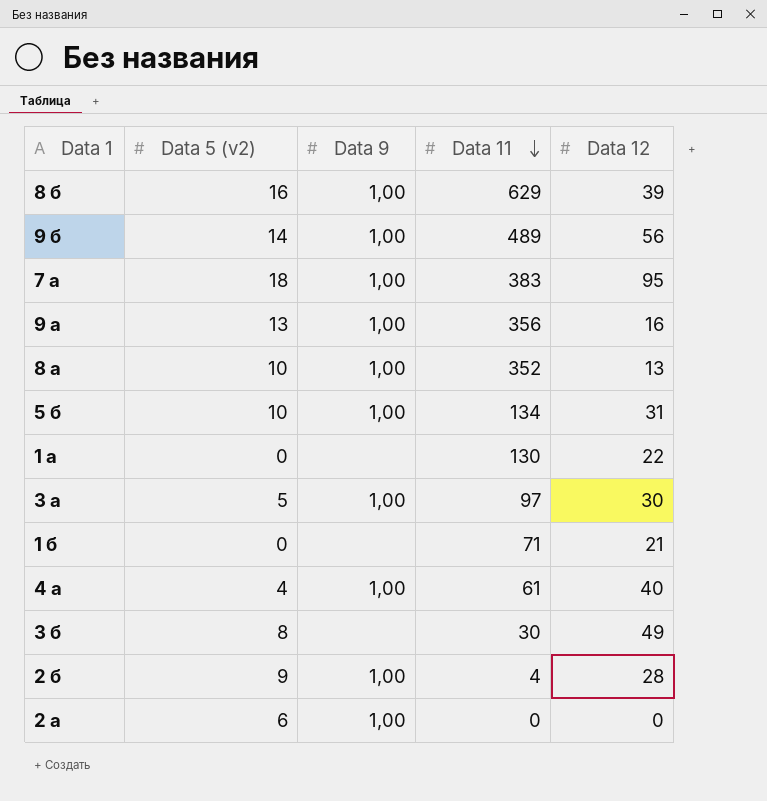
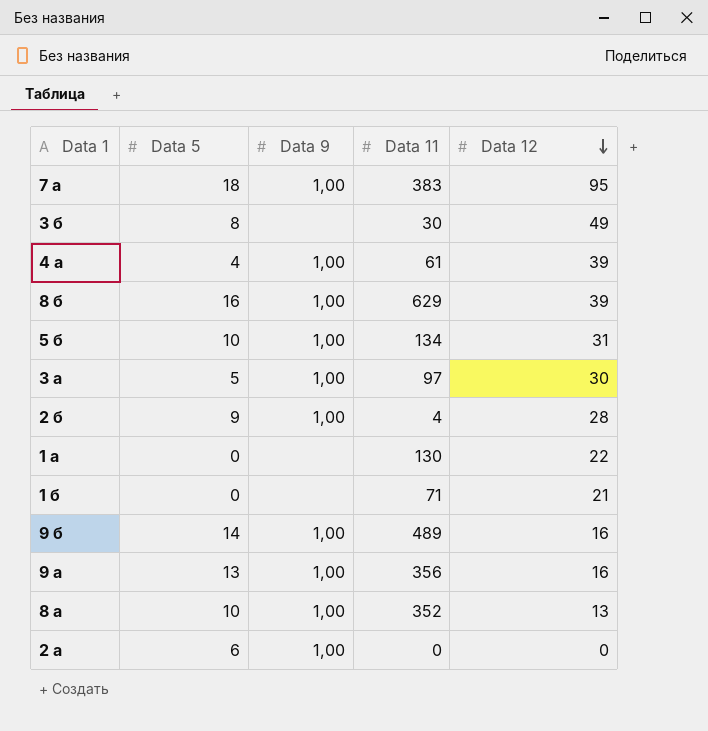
row order: Data 11 descending -> Data 12 descending
column name: Data 5 (v2) -> Data 5
4 а | Data 12: 40 -> 39
9 б | Data 12: 56 -> 16

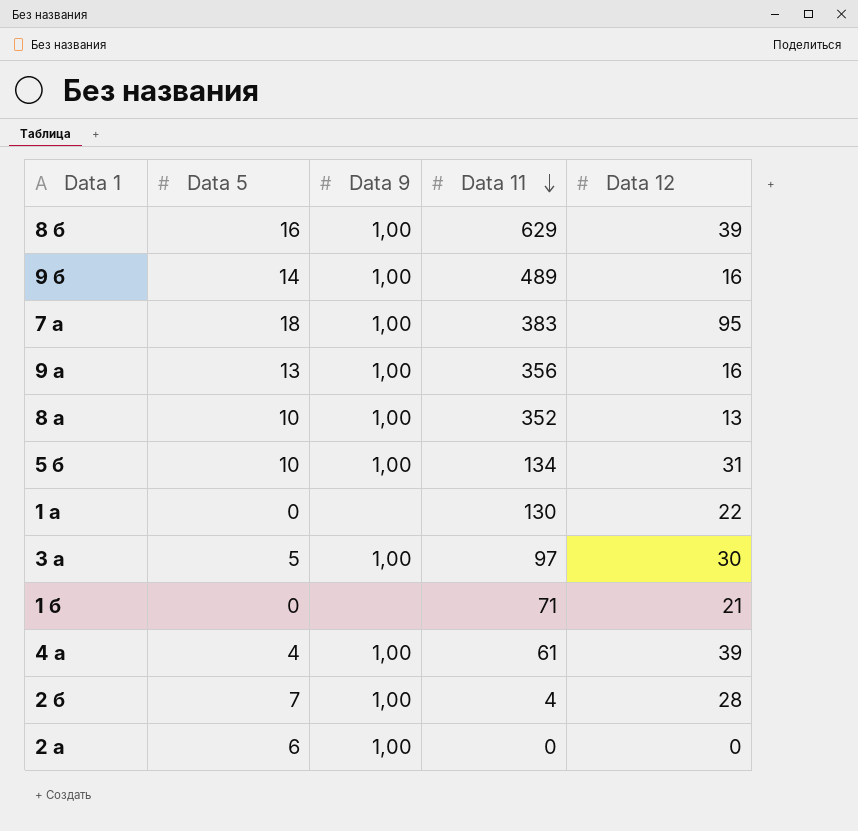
row order: Data 12 descending -> Data 11 descending
row 3 б: 8 | none | 30 | 49 -> none
2 б | Data 5: 9 -> 7

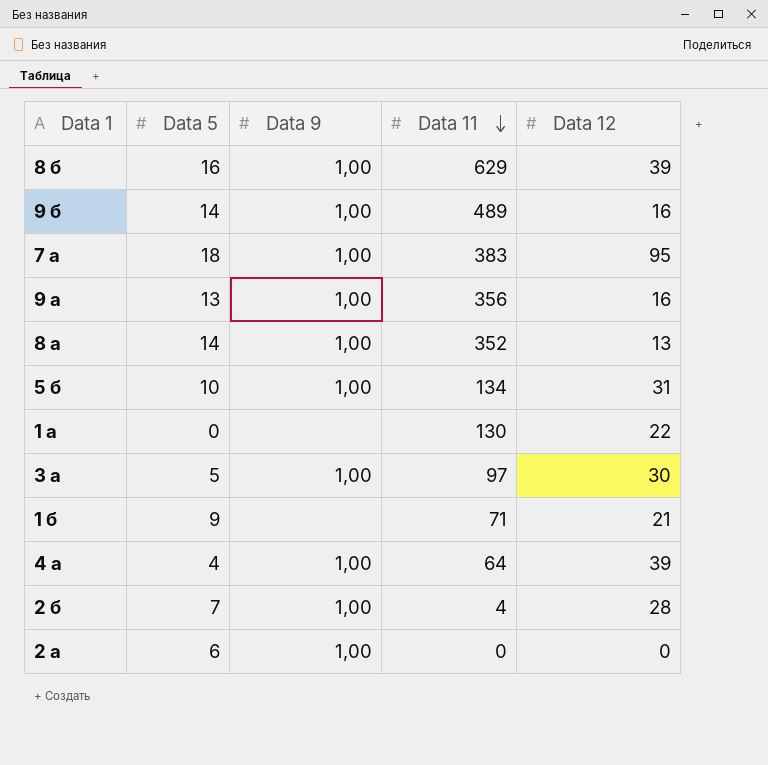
8 а | Data 5: 10 -> 14
1 б | Data 5: 0 -> 9
4 а | Data 11: 61 -> 64

